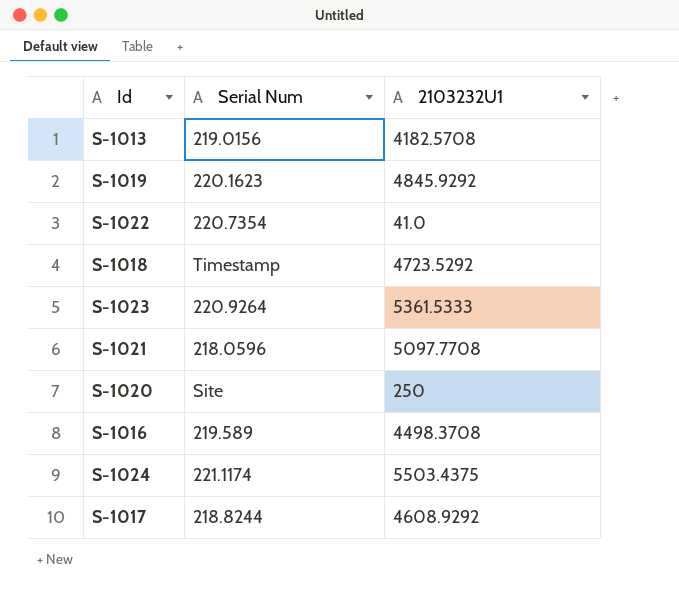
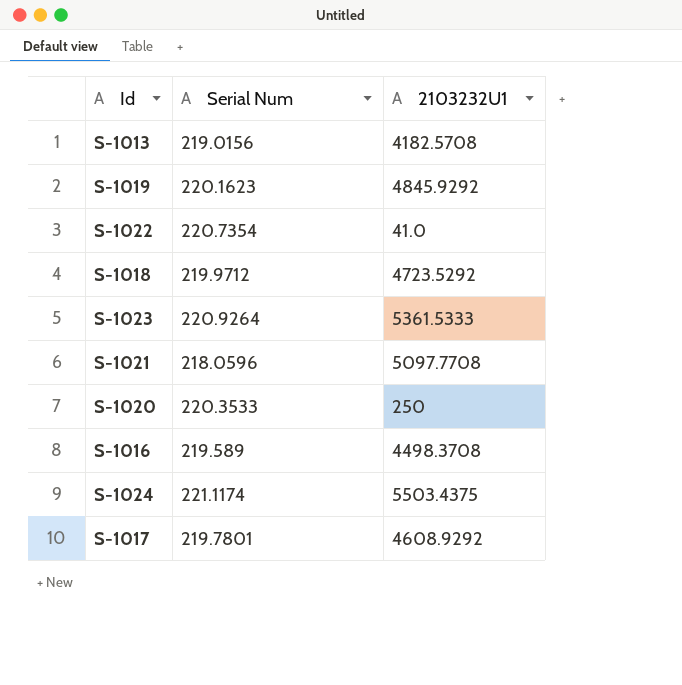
S-1018 | Serial Num: Timestamp -> 219.9712
S-1020 | Serial Num: Site -> 220.3533
S-1017 | Serial Num: 218.8244 -> 219.7801

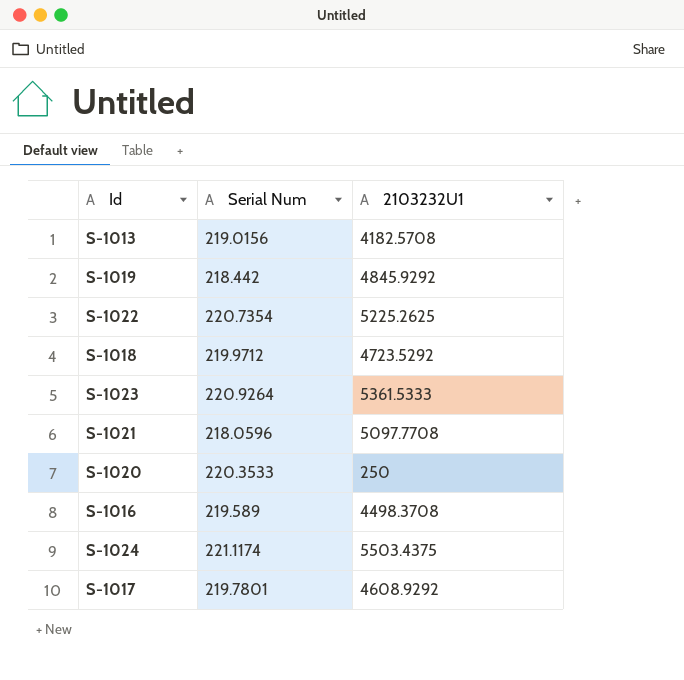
S-1019 | Serial Num: 220.1623 -> 218.442
S-1022 | 2103232U1: 41.0 -> 5225.2625

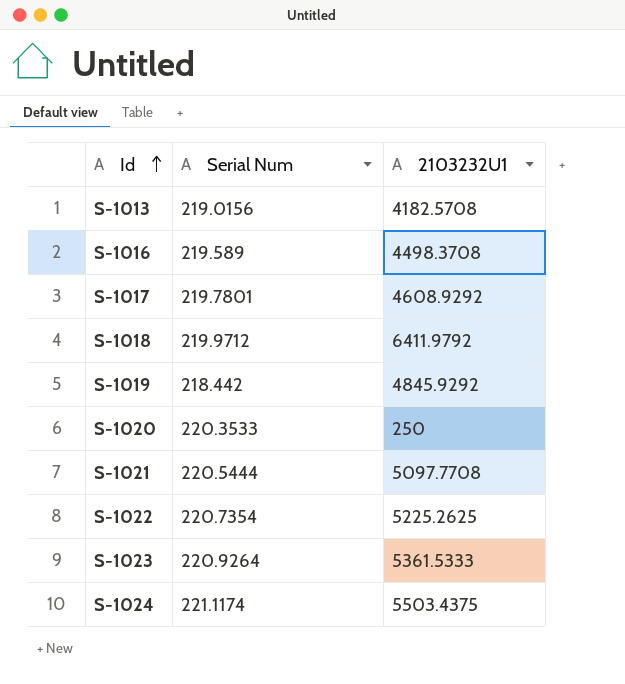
row order: none -> Id ascending
S-1018 | 2103232U1: 4723.5292 -> 6411.9792
S-1021 | Serial Num: 218.0596 -> 220.5444

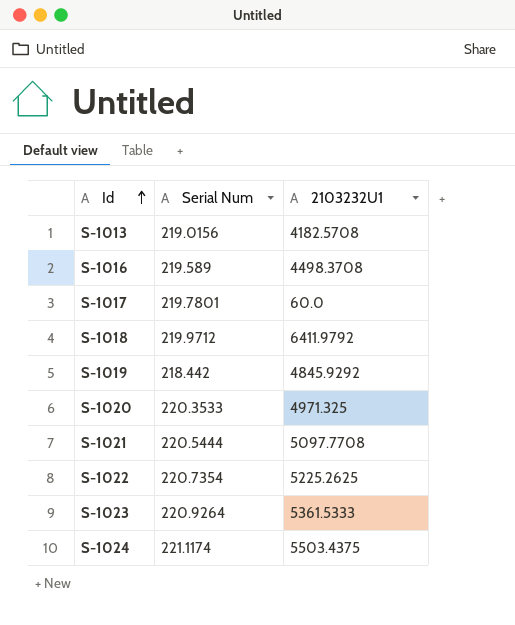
S-1017 | 2103232U1: 4608.9292 -> 60.0
S-1020 | 2103232U1: 250 -> 4971.325

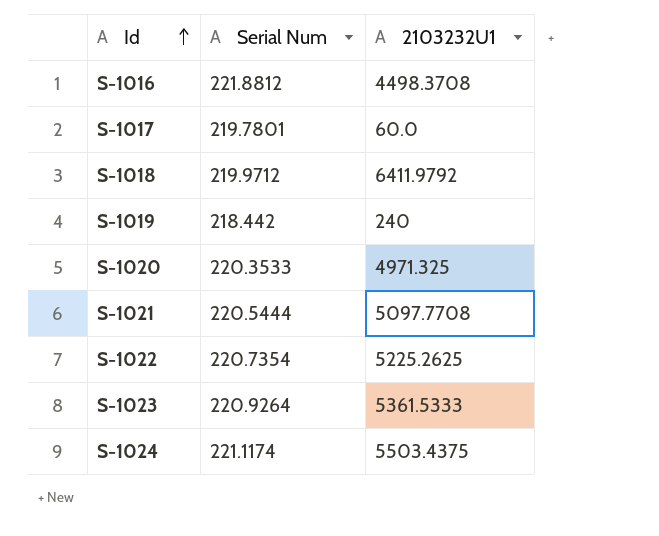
row S-1013: 219.0156 | 4182.5708 -> none
S-1016 | Serial Num: 219.589 -> 221.8812
S-1019 | 2103232U1: 4845.9292 -> 240

